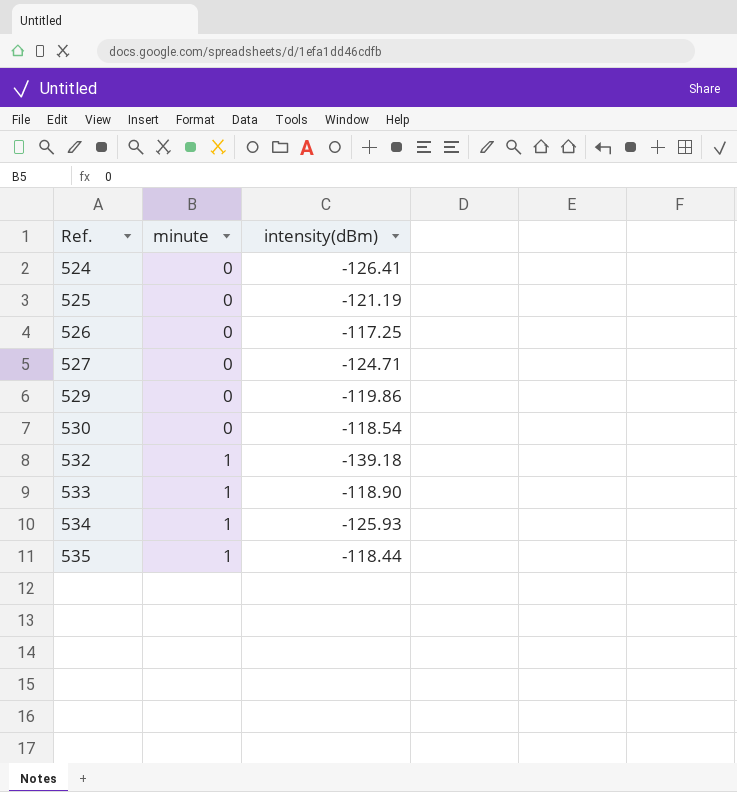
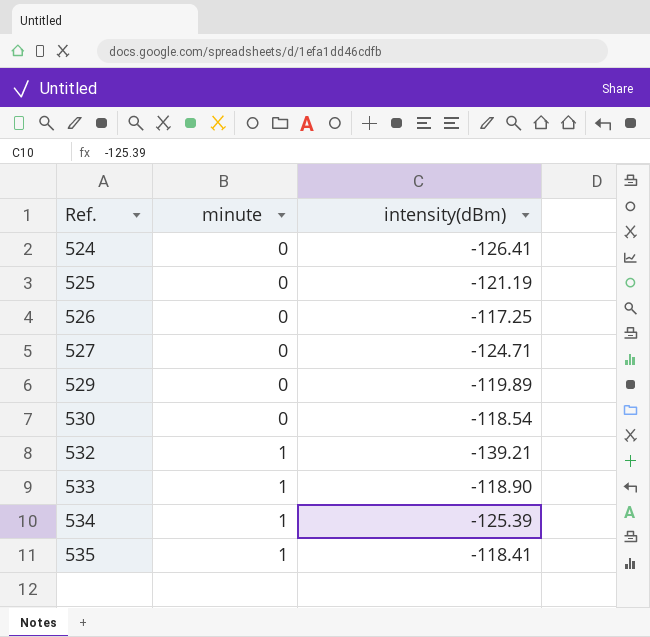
529 | intensity(dBm): -119.86 -> -119.89
532 | intensity(dBm): -139.18 -> -139.21
534 | intensity(dBm): -125.93 -> -125.39
535 | intensity(dBm): -118.44 -> -118.41

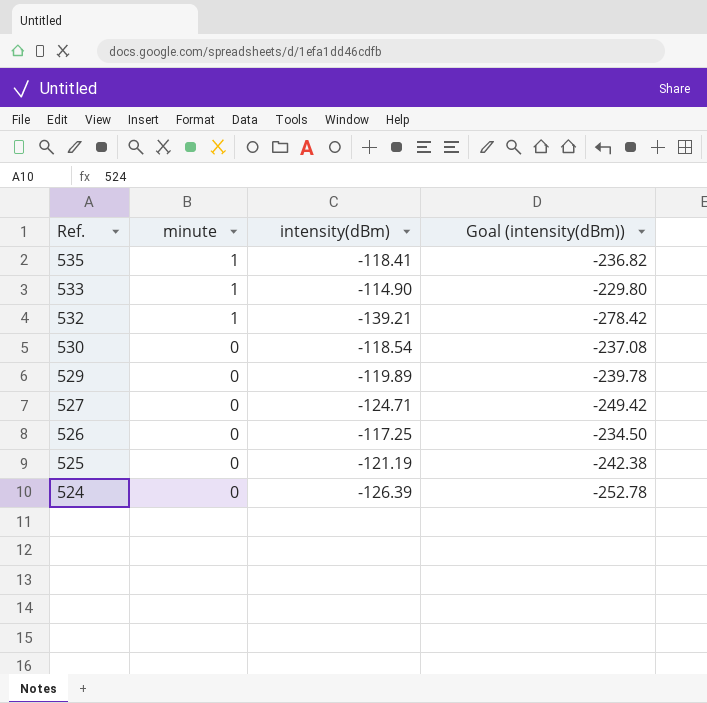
row order: Ref. ascending -> Ref. descending
column Goal (intensity(dBm)) | formula: none -> [intensity(dBm)] * 2
row 534: 1 | -125.39 -> none
533 | intensity(dBm): -118.90 -> -114.90
524 | intensity(dBm): -126.41 -> -126.39

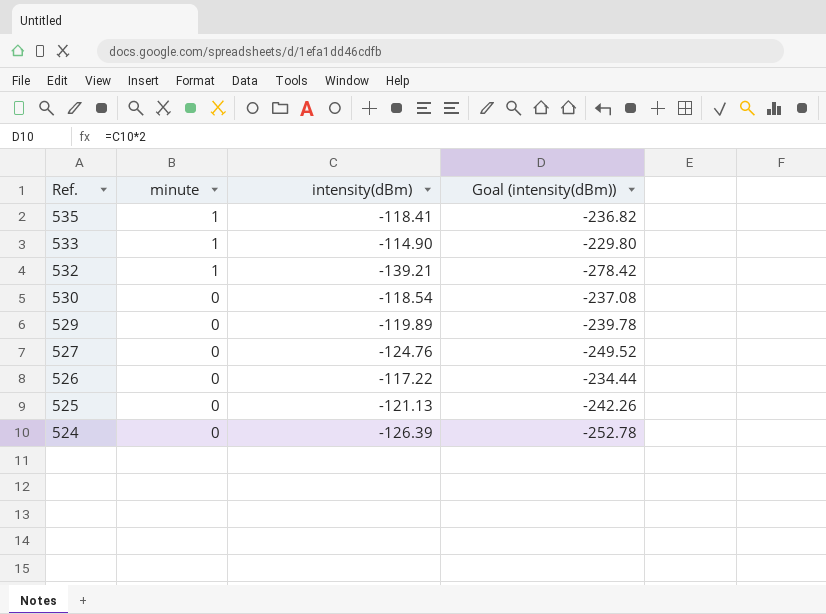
527 | intensity(dBm): -124.71 -> -124.76
527 | Goal (intensity(dBm)): -249.42 -> -249.52
526 | intensity(dBm): -117.25 -> -117.22
526 | Goal (intensity(dBm)): -234.50 -> -234.44
525 | intensity(dBm): -121.19 -> -121.13
525 | Goal (intensity(dBm)): -242.38 -> -242.26

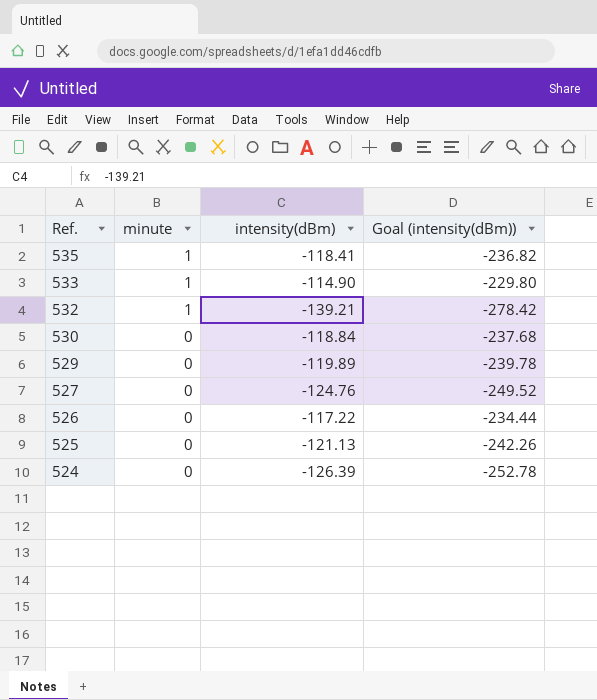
530 | intensity(dBm): -118.54 -> -118.84
530 | Goal (intensity(dBm)): -237.08 -> -237.68

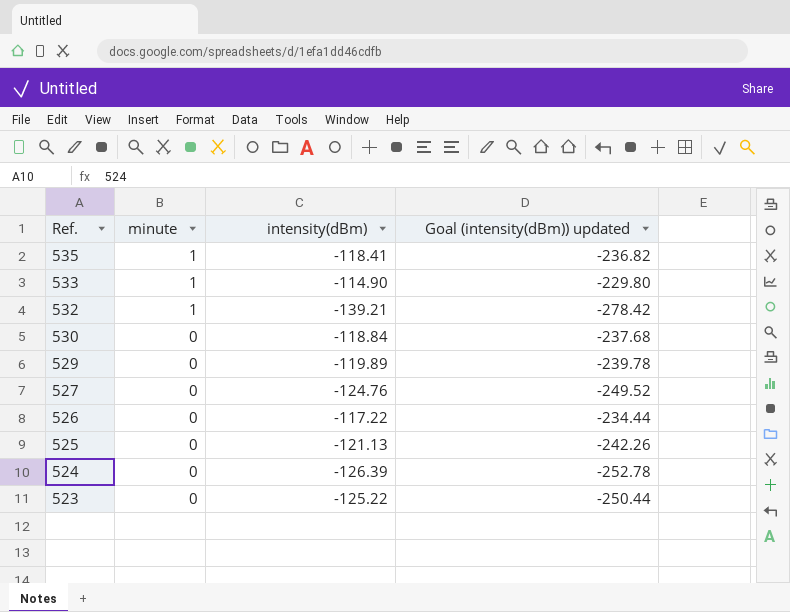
column name: Goal (intensity(dBm)) -> Goal (intensity(dBm)) updated
row 523: none -> 0 | -125.22 | -250.44

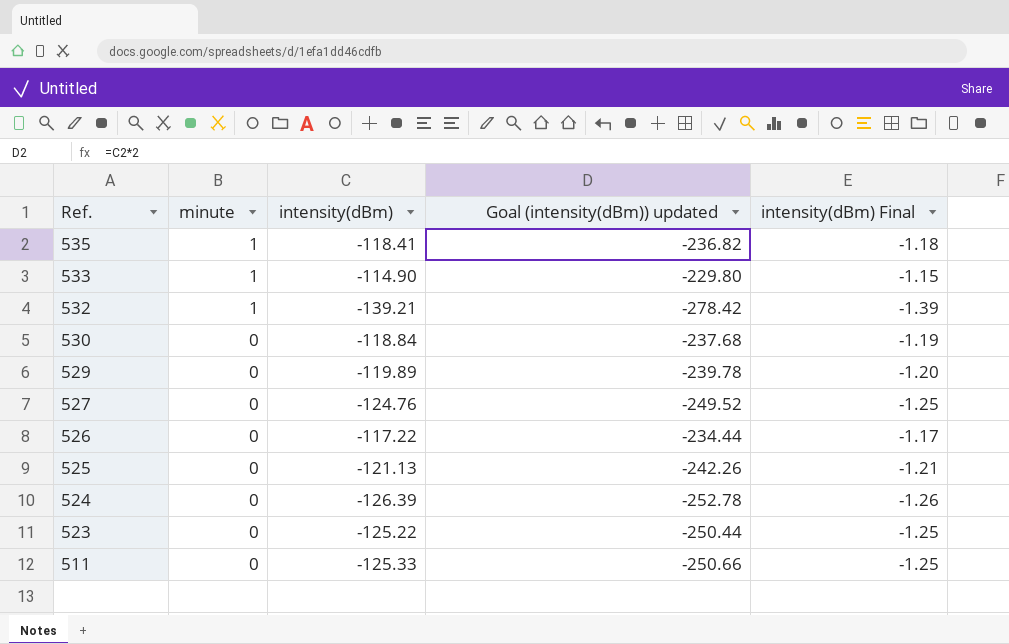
column intensity(dBm) Final | formula: none -> [intensity(dBm)] * 0.01
row 511: none -> 0 | -125.33 | -250.66 | -1.25

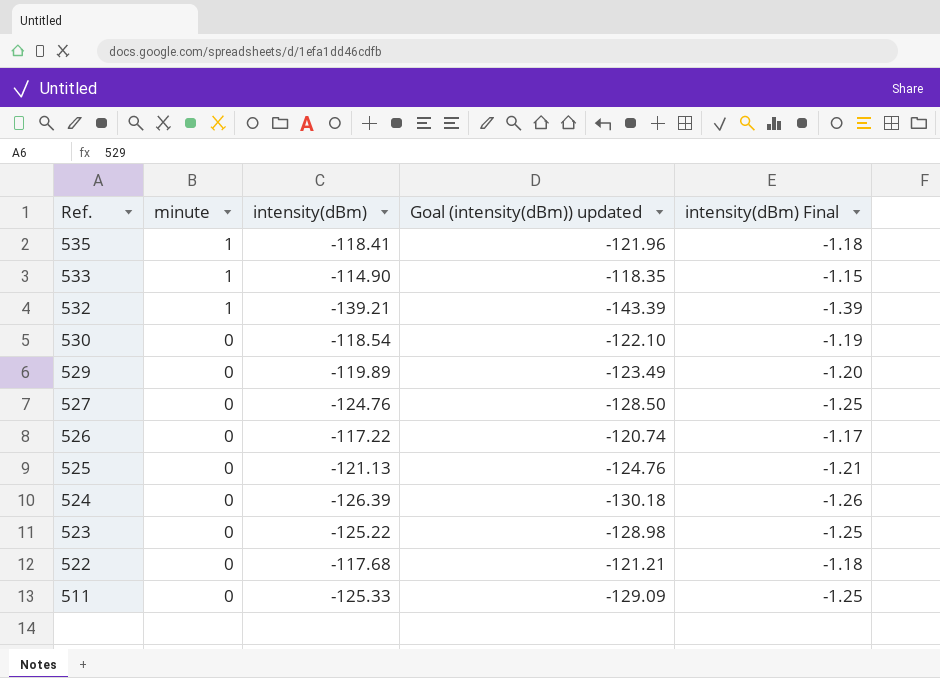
column Goal (intensity(dBm)) updated | formula: [intensity(dBm)] * 2 -> [intensity(dBm)] * 1.03
530 | intensity(dBm): -118.84 -> -118.54
row 522: none -> 0 | -117.68 | -121.21 | -1.18

